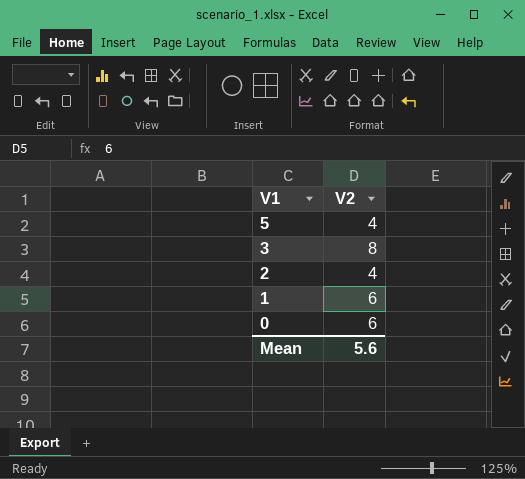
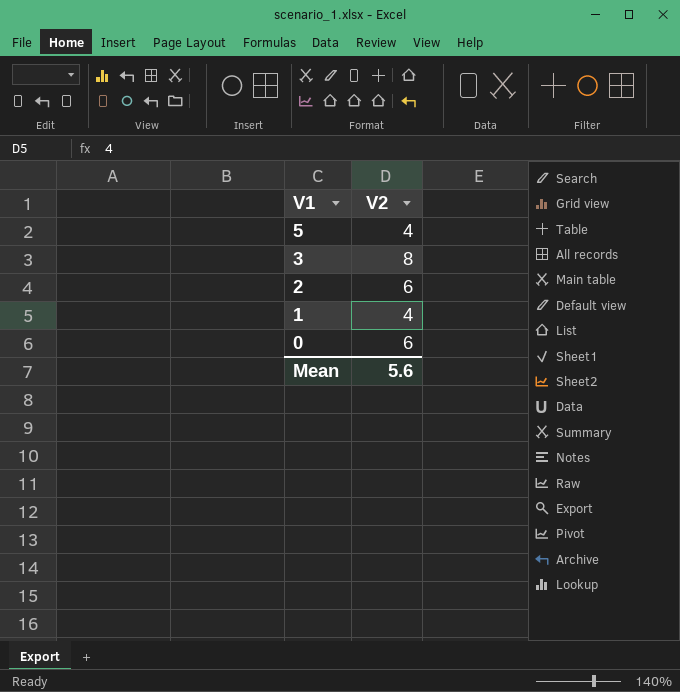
2 | V2: 4 -> 6
1 | V2: 6 -> 4

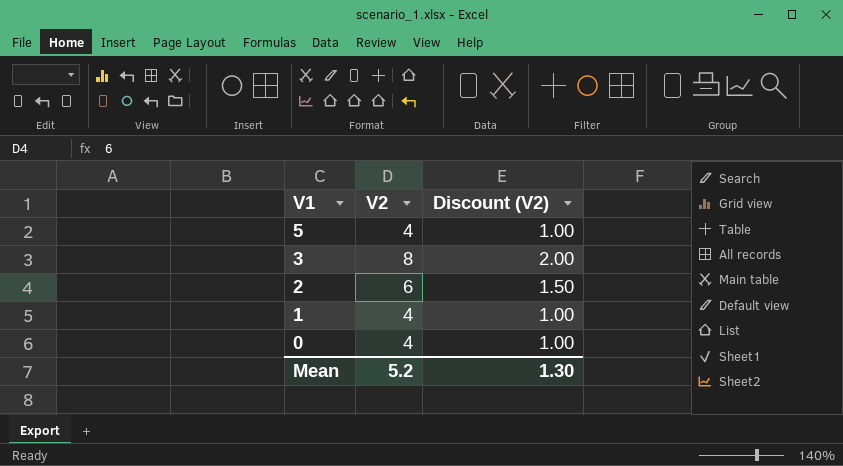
column Discount (V2) | formula: none -> [V2] * 0.25
0 | V2: 6 -> 4
Mean | V2: 5.6 -> 5.2

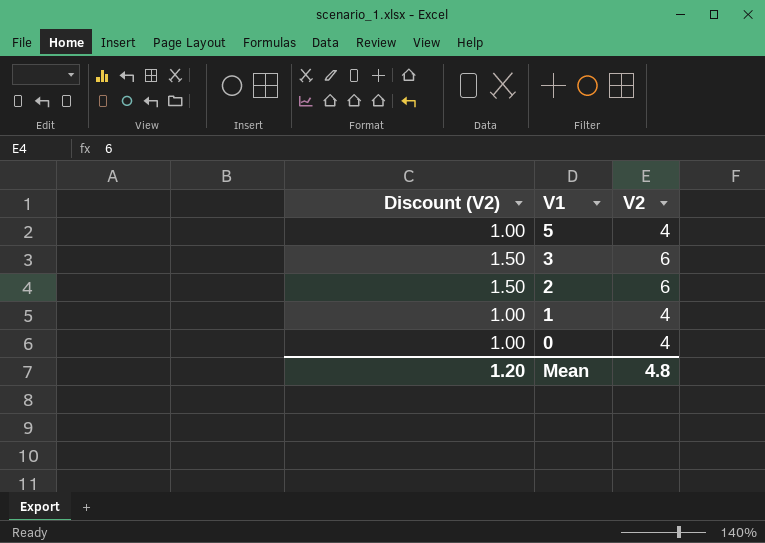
column Discount (V2) | position: 3 -> 1
3 | Discount (V2): 2.00 -> 1.50
3 | V2: 8 -> 6
Mean | Discount (V2): 1.30 -> 1.20
Mean | V2: 5.2 -> 4.8

